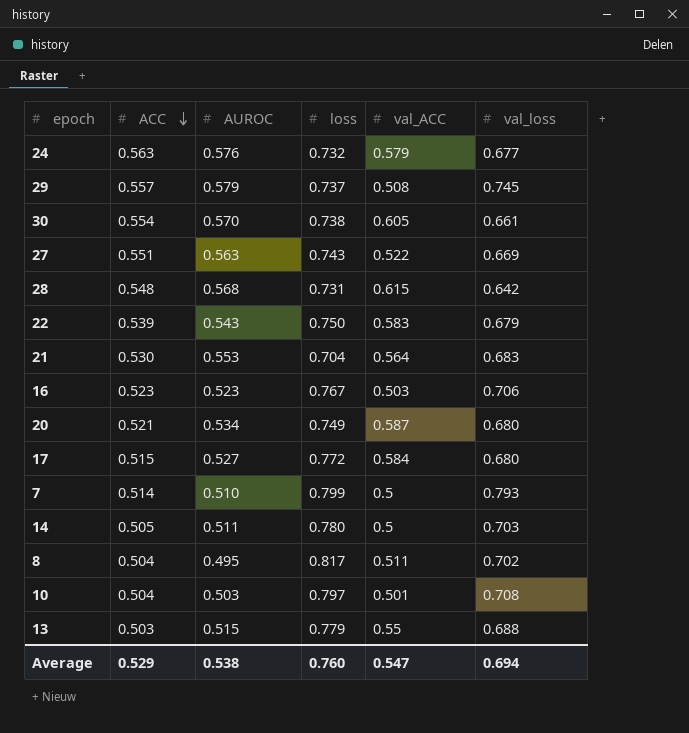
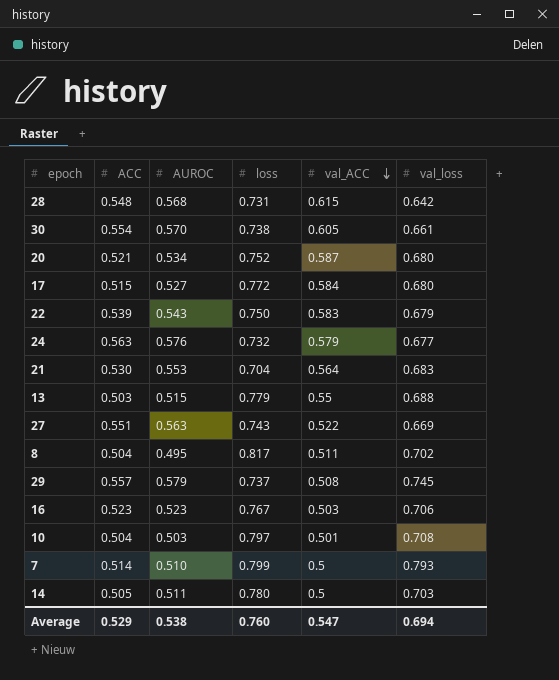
row order: ACC descending -> val_ACC descending
20 | loss: 0.749 -> 0.752

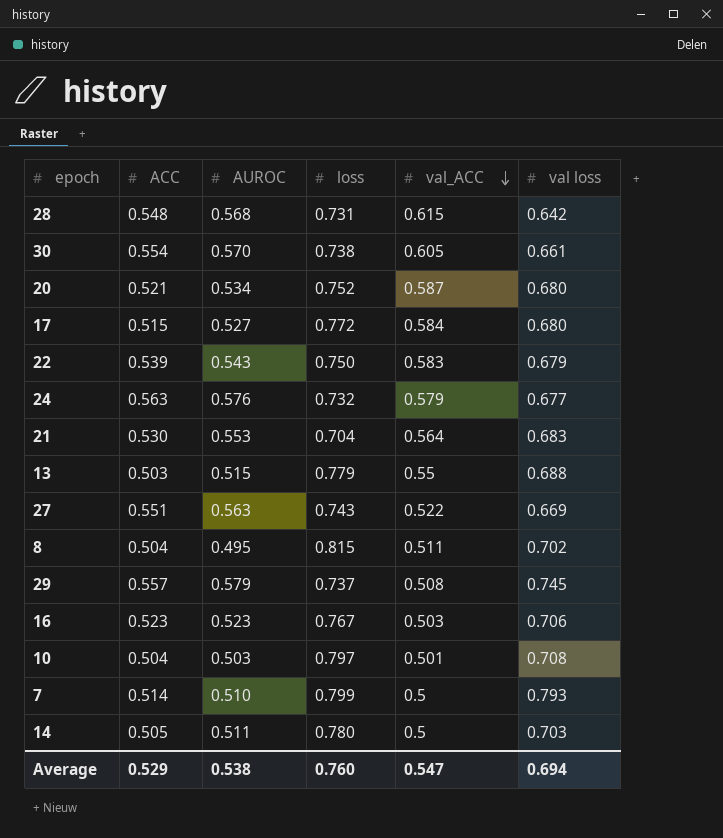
column name: val_loss -> val loss
8 | loss: 0.817 -> 0.815

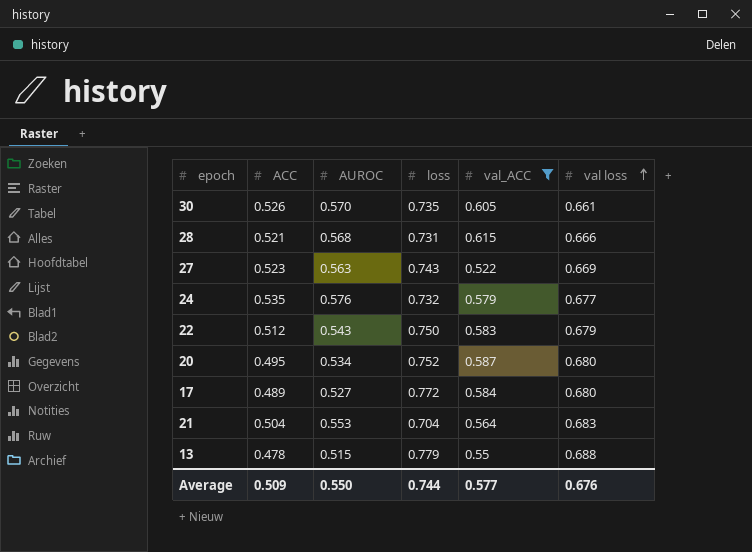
filter: none -> val_ACC >= 0.522
row order: val_ACC descending -> val loss ascending
30 | ACC: 0.554 -> 0.526
30 | loss: 0.738 -> 0.735
28 | ACC: 0.548 -> 0.521
28 | val loss: 0.642 -> 0.666
27 | ACC: 0.551 -> 0.523
24 | ACC: 0.563 -> 0.535
22 | ACC: 0.539 -> 0.512
20 | ACC: 0.521 -> 0.495
17 | ACC: 0.515 -> 0.489
21 | ACC: 0.530 -> 0.504
13 | ACC: 0.503 -> 0.478
Average | ACC: 0.529 -> 0.509
Average | AUROC: 0.538 -> 0.550
Average | loss: 0.760 -> 0.744
Average | val_ACC: 0.547 -> 0.577
Average | val loss: 0.694 -> 0.676

